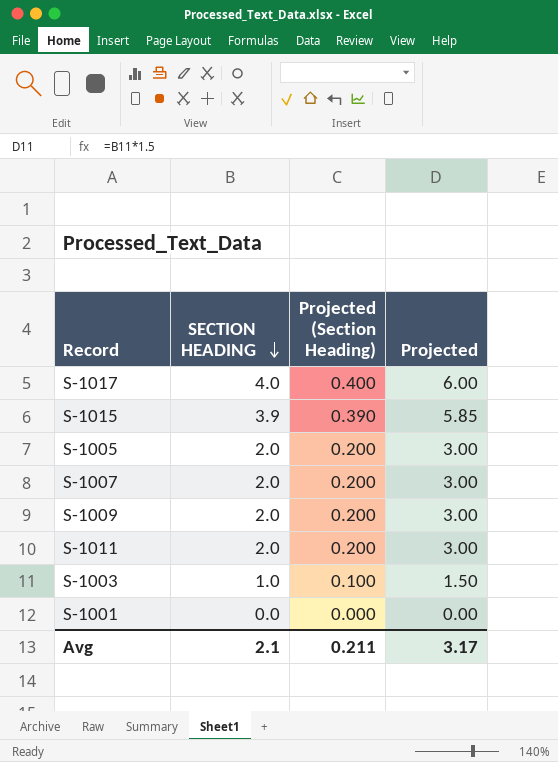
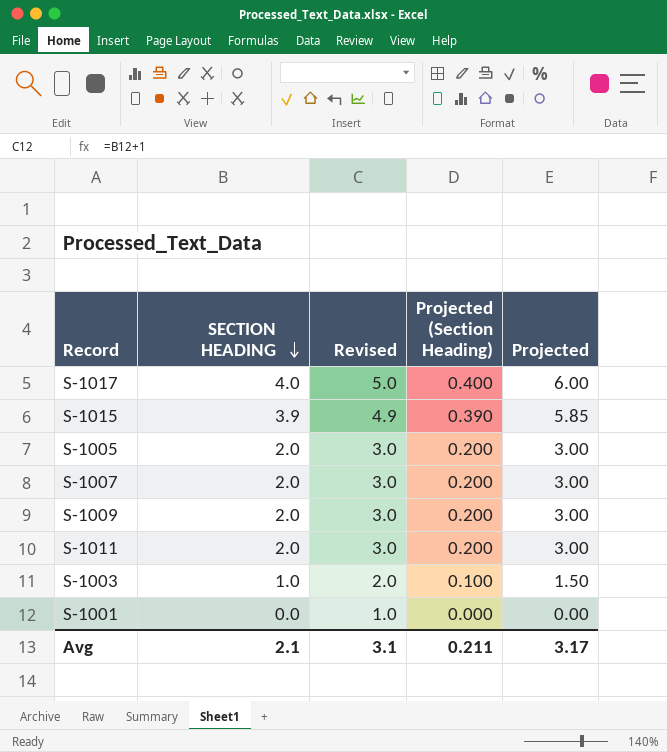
column Revised | formula: none -> [SECTION HEADING] + 1

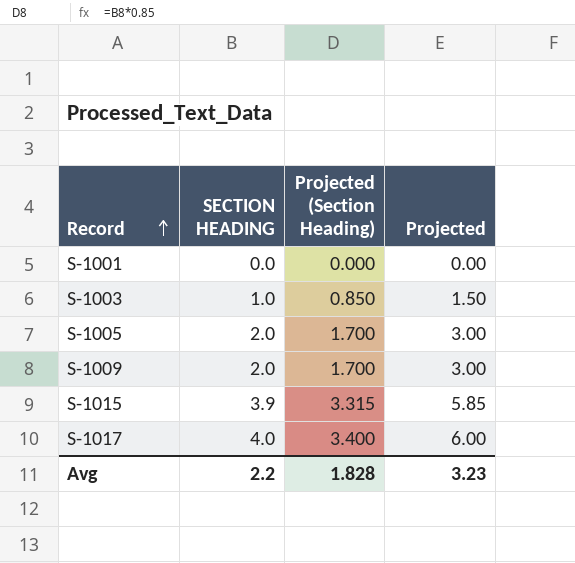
row order: SECTION HEADING descending -> Record ascending
column Revised | formula: [SECTION HEADING] + 1 -> none
column Projected (Section Heading) | formula: [SECTION HEADING] * 0.1 -> [SECTION HEADING] * 0.85
row S-1007: 2.0 | 3.0 | 0.200 | 3.00 -> none
row S-1011: 2.0 | 3.0 | 0.200 | 3.00 -> none
Avg | SECTION HEADING: 2.1 -> 2.2
Avg | Projected (Section Heading): 0.211 -> 1.828
Avg | Projected: 3.17 -> 3.23

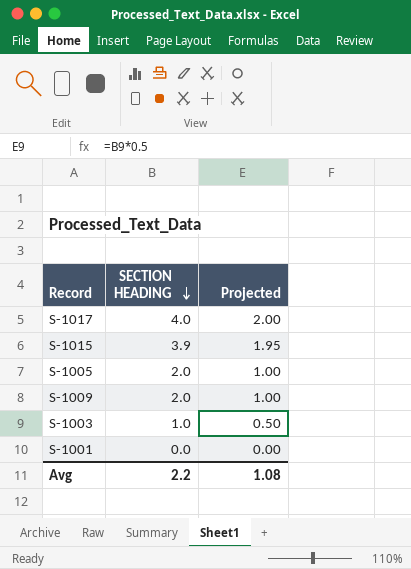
row order: Record ascending -> SECTION HEADING descending
column Projected (Section Heading) | formula: [SECTION HEADING] * 0.85 -> none
column Projected | formula: [SECTION HEADING] * 1.5 -> [SECTION HEADING] * 0.5
Avg | Projected: 3.23 -> 1.08

